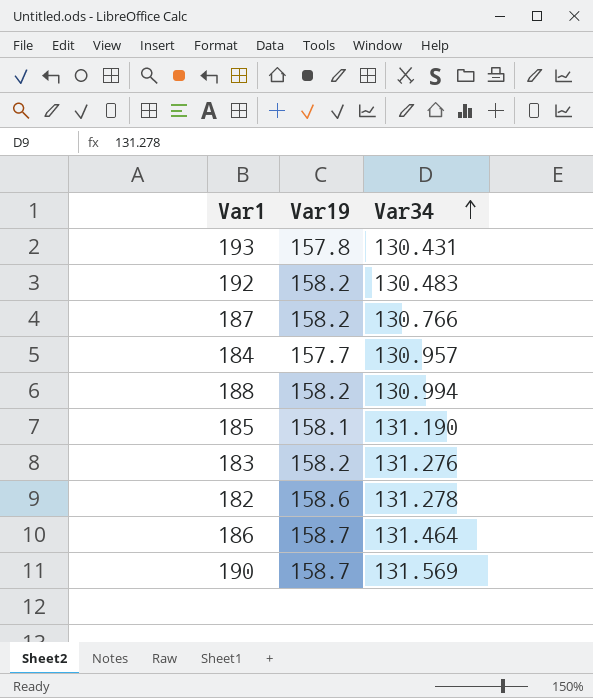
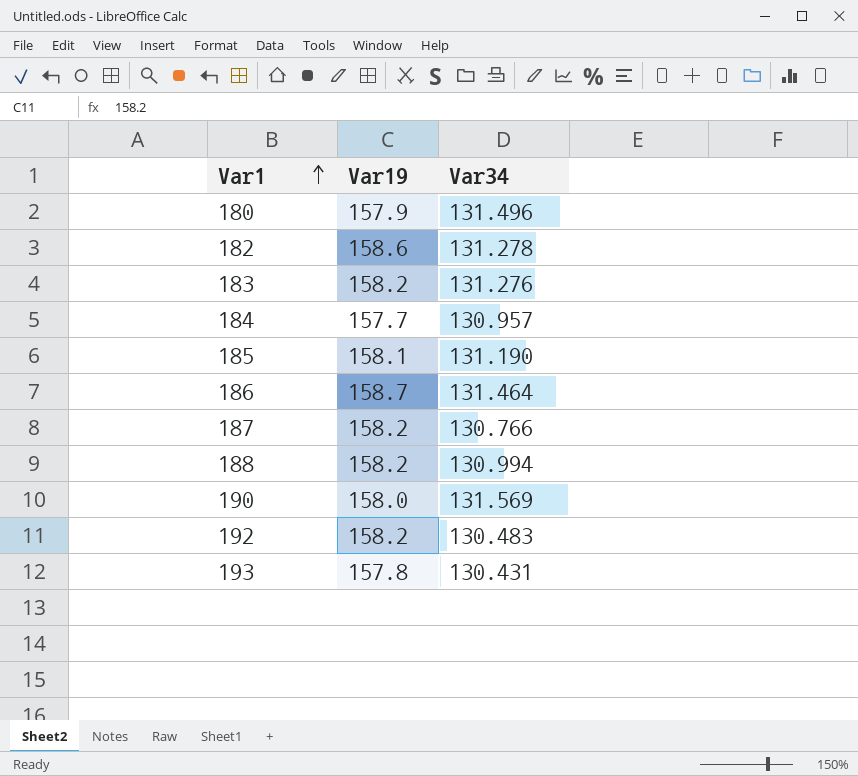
row order: Var34 ascending -> Var1 ascending
row 180: none -> 157.9 | 131.496
190 | Var19: 158.7 -> 158.0

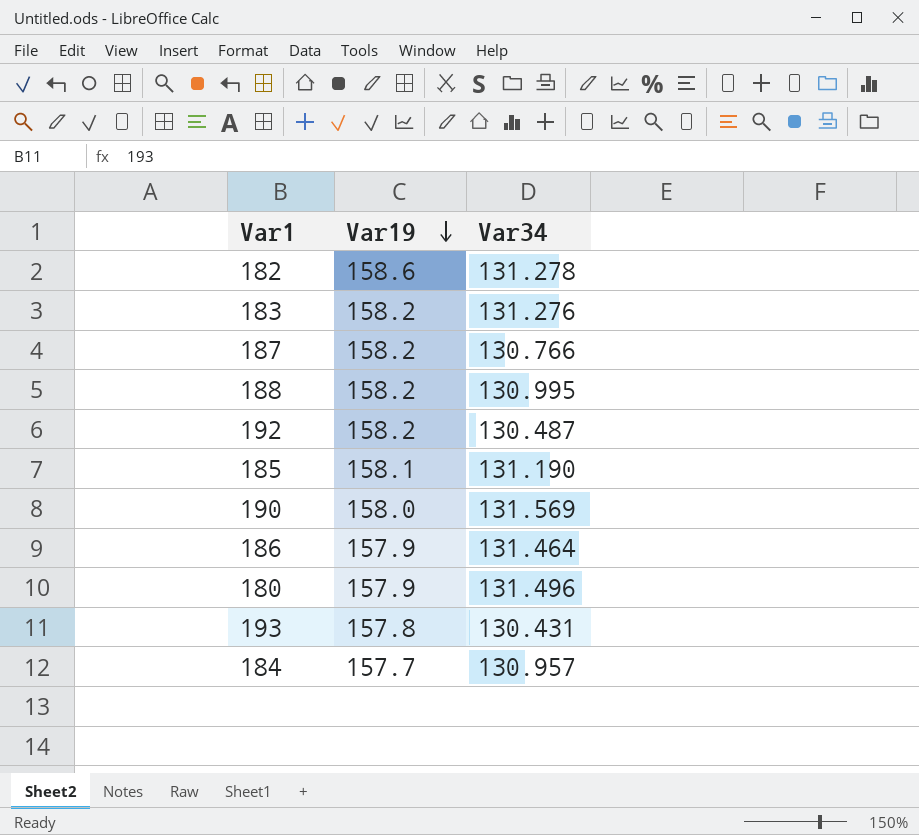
row order: Var1 ascending -> Var19 descending
188 | Var34: 130.994 -> 130.995
192 | Var34: 130.483 -> 130.487
186 | Var19: 158.7 -> 157.9

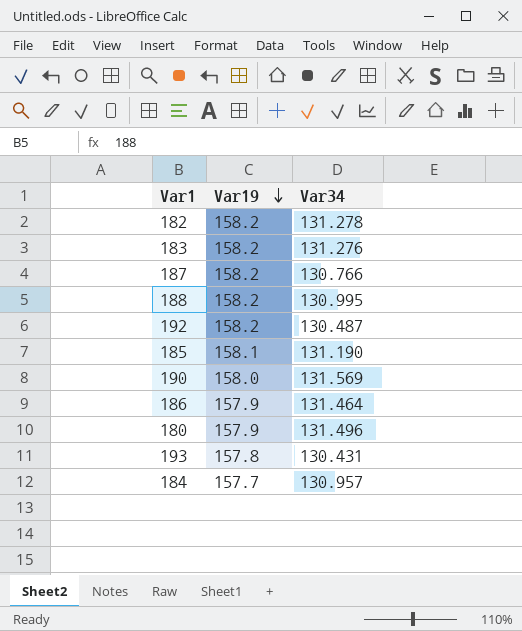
182 | Var19: 158.6 -> 158.2

